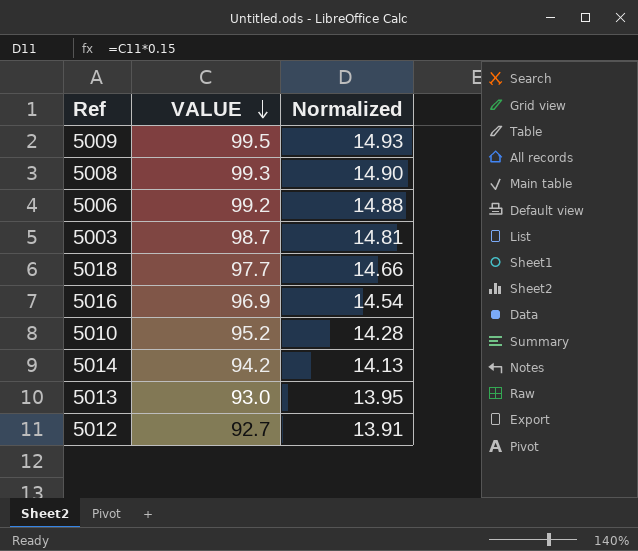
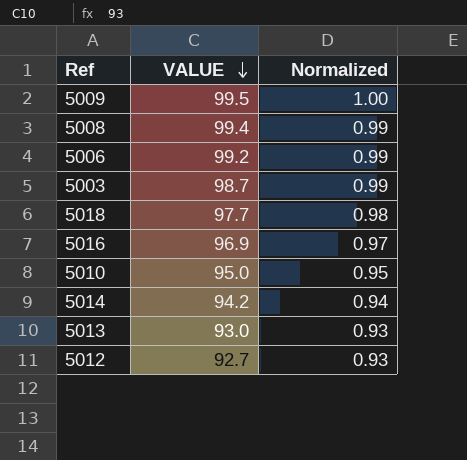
column Normalized | formula: [VALUE] * 0.15 -> [VALUE] * 0.01
5008 | VALUE: 99.3 -> 99.4
5010 | VALUE: 95.2 -> 95.0

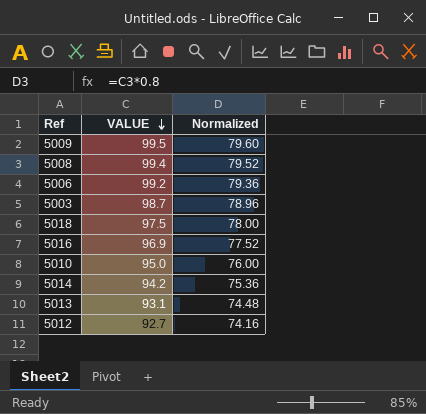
column Normalized | formula: [VALUE] * 0.01 -> [VALUE] * 0.8
5018 | VALUE: 97.7 -> 97.5
5013 | VALUE: 93.0 -> 93.1

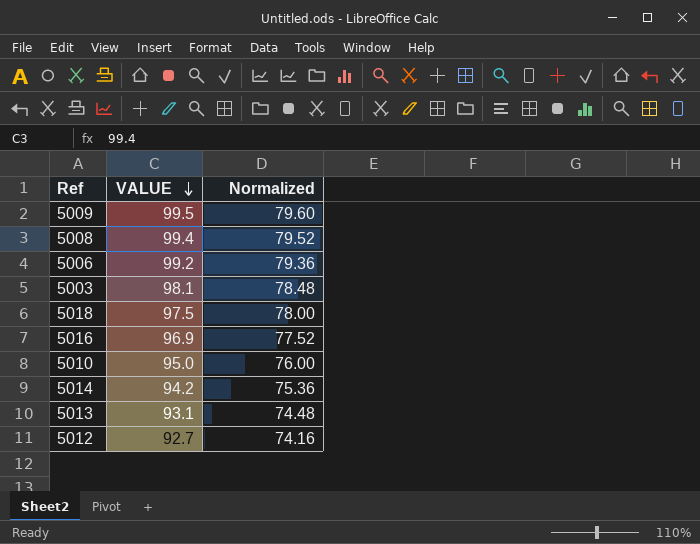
5003 | VALUE: 98.7 -> 98.1
5003 | Normalized: 78.96 -> 78.48

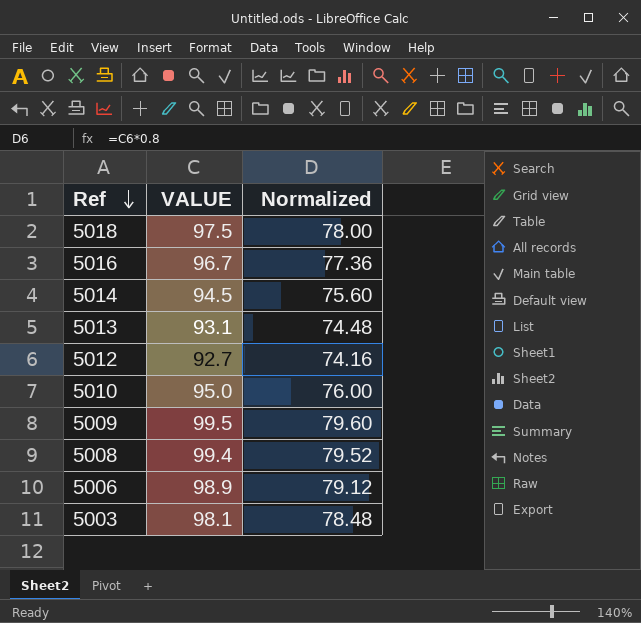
row order: VALUE descending -> Ref descending
5016 | VALUE: 96.9 -> 96.7
5016 | Normalized: 77.52 -> 77.36
5014 | VALUE: 94.2 -> 94.5
5014 | Normalized: 75.36 -> 75.60
5006 | VALUE: 99.2 -> 98.9
5006 | Normalized: 79.36 -> 79.12

